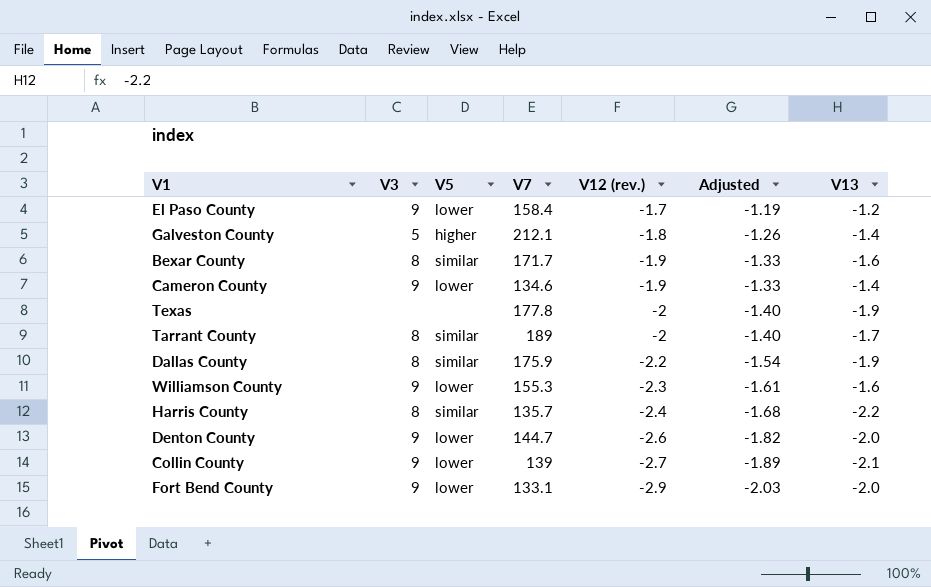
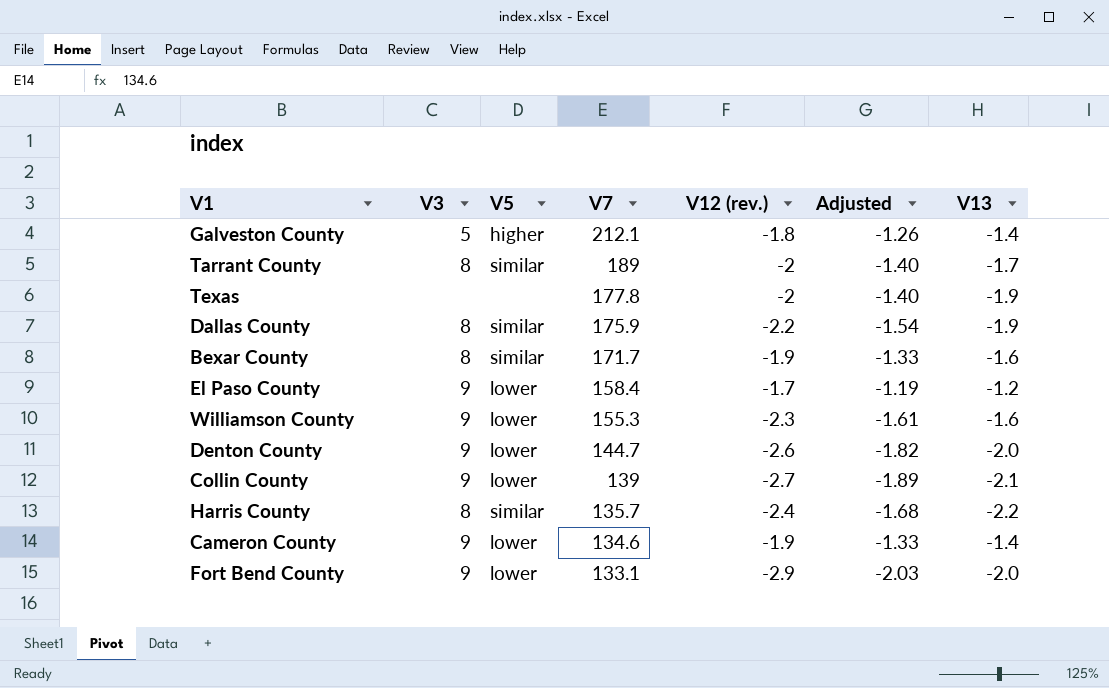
row order: V12 (rev.) descending -> V7 descending

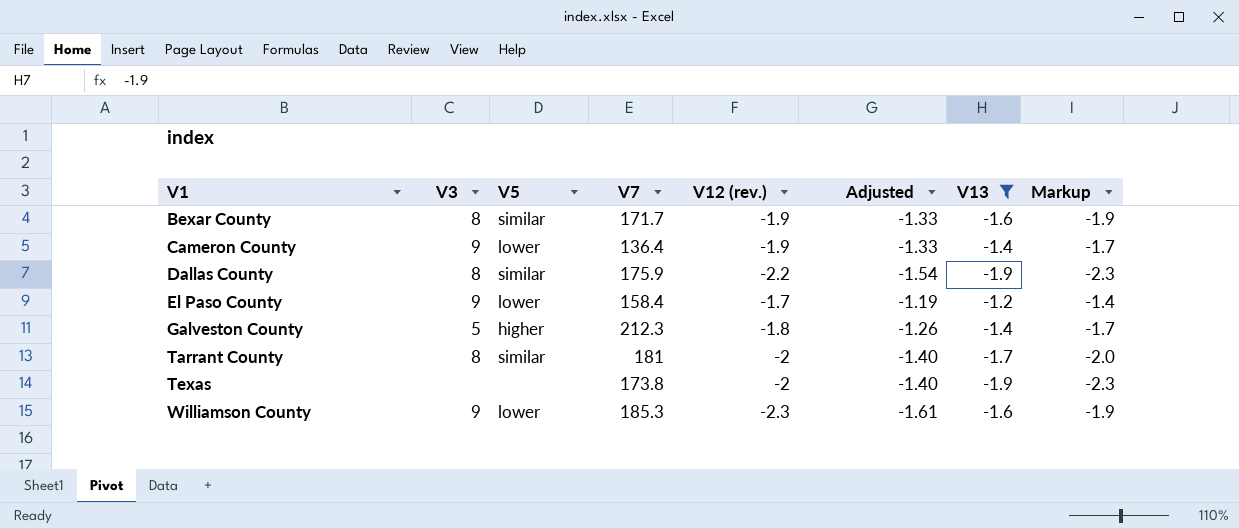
filter: none -> V13 >= -1.9
row order: V7 descending -> V1 ascending
column Markup | formula: none -> [V13] * 1.2
Cameron County | V7: 134.6 -> 136.4
Galveston County | V7: 212.1 -> 212.3
Tarrant County | V7: 189 -> 181
Texas | V7: 177.8 -> 173.8
Williamson County | V7: 155.3 -> 185.3

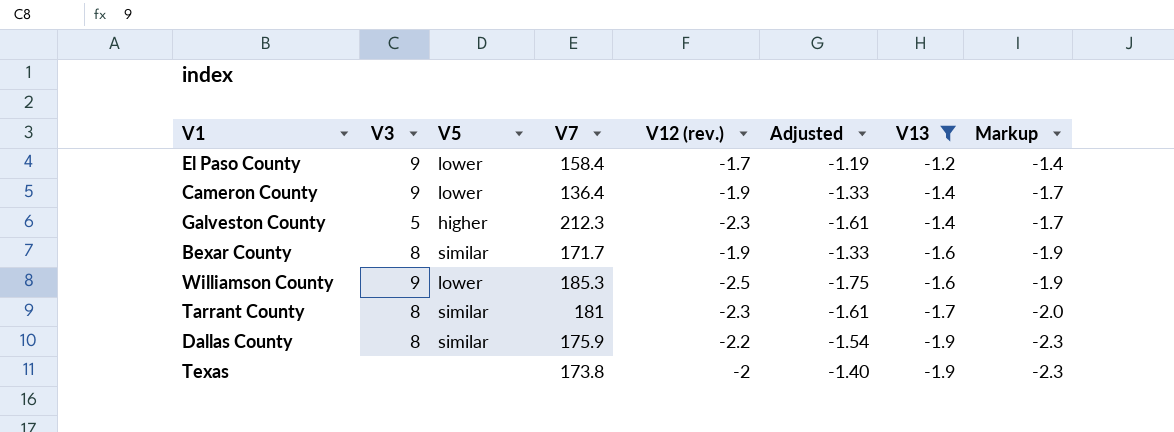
row order: V1 ascending -> V13 descending
Galveston County | V12 (rev.): -1.8 -> -2.3
Galveston County | Adjusted: -1.26 -> -1.61
Williamson County | V12 (rev.): -2.3 -> -2.5
Williamson County | Adjusted: -1.61 -> -1.75
Tarrant County | V12 (rev.): -2 -> -2.3
Tarrant County | Adjusted: -1.40 -> -1.61

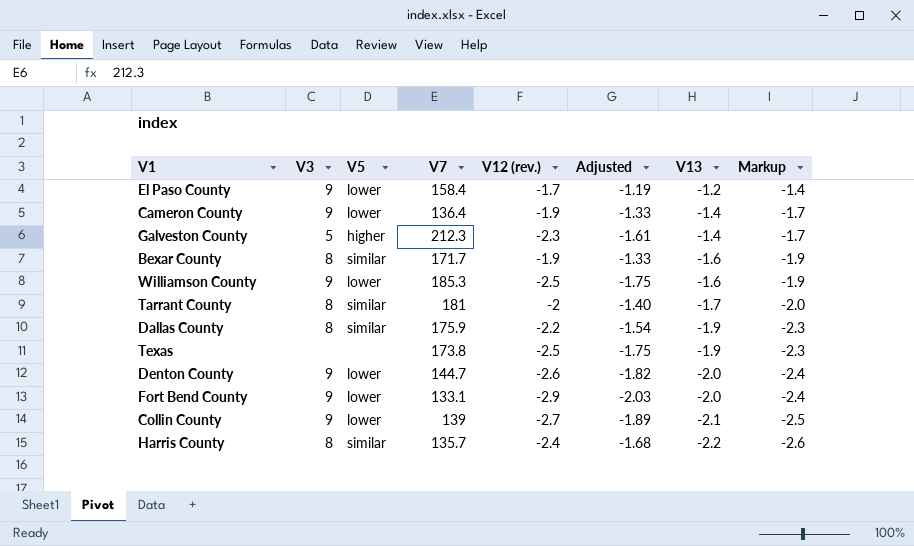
filter: V13 >= -1.9 -> none
Tarrant County | V12 (rev.): -2.3 -> -2
Tarrant County | Adjusted: -1.61 -> -1.40
Texas | V12 (rev.): -2 -> -2.5
Texas | Adjusted: -1.40 -> -1.75

